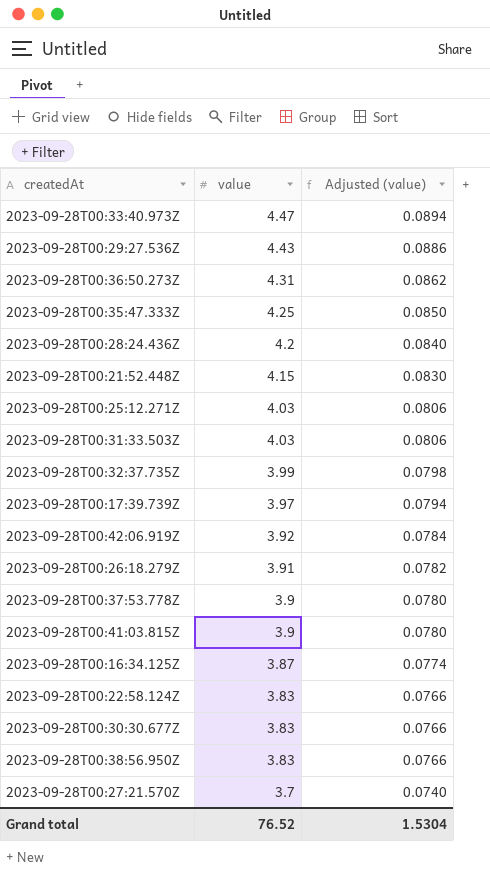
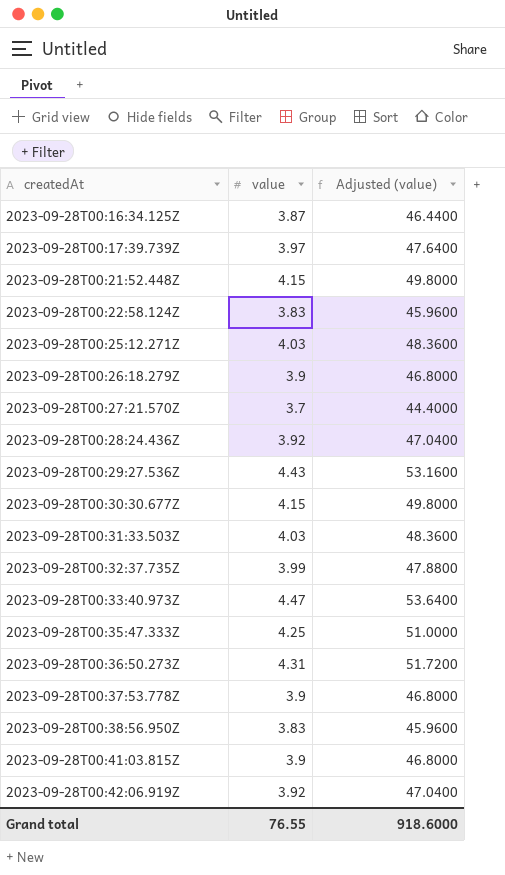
row order: value descending -> createdAt ascending
column Adjusted (value) | formula: [value] * 0.02 -> [value] * 12
2023-09-28T00:26:18.279Z | value: 3.91 -> 3.9
2023-09-28T00:28:24.436Z | value: 4.2 -> 3.92
2023-09-28T00:30:30.677Z | value: 3.83 -> 4.15
Grand total | value: 76.52 -> 76.55
Grand total | Adjusted (value): 1.5304 -> 918.6000

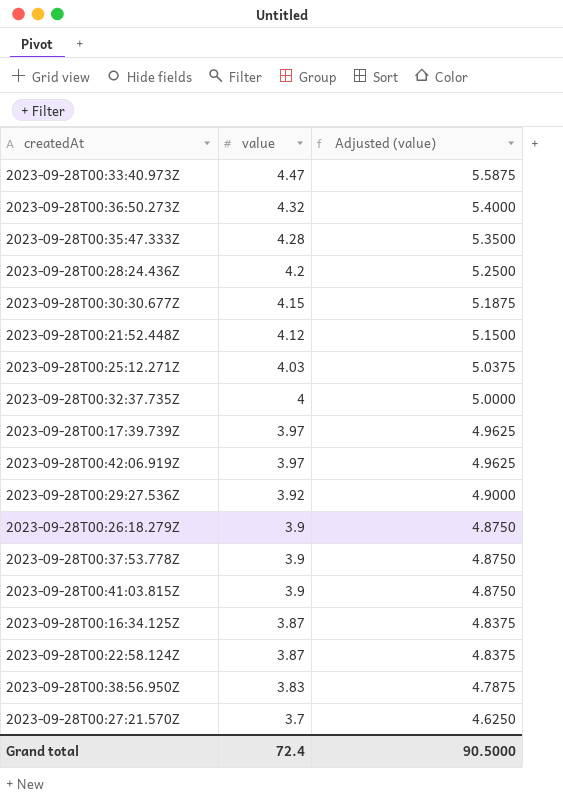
row order: createdAt ascending -> value descending
column Adjusted (value) | formula: [value] * 12 -> [value] * 1.25
row 2023-09-28T00:31:33.503Z: 4.03 | 48.3600 -> none
2023-09-28T00:36:50.273Z | value: 4.31 -> 4.32
2023-09-28T00:35:47.333Z | value: 4.25 -> 4.28
2023-09-28T00:28:24.436Z | value: 3.92 -> 4.2
2023-09-28T00:21:52.448Z | value: 4.15 -> 4.12
2023-09-28T00:32:37.735Z | value: 3.99 -> 4
2023-09-28T00:42:06.919Z | value: 3.92 -> 3.97
2023-09-28T00:29:27.536Z | value: 4.43 -> 3.92
2023-09-28T00:22:58.124Z | value: 3.83 -> 3.87
Grand total | value: 76.55 -> 72.4
Grand total | Adjusted (value): 918.6000 -> 90.5000

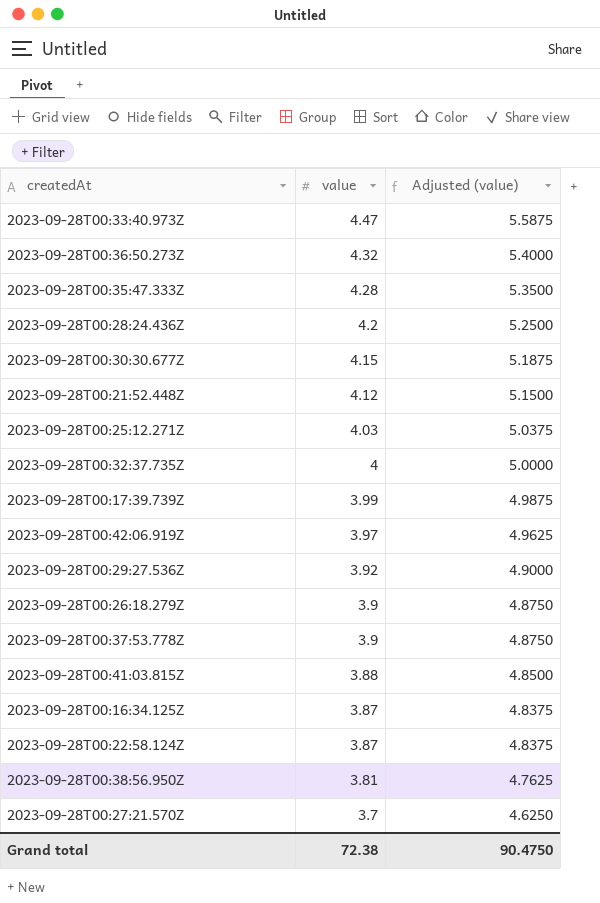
2023-09-28T00:17:39.739Z | value: 3.97 -> 3.99
2023-09-28T00:17:39.739Z | Adjusted (value): 4.9625 -> 4.9875
2023-09-28T00:41:03.815Z | value: 3.9 -> 3.88
2023-09-28T00:41:03.815Z | Adjusted (value): 4.8750 -> 4.8500
2023-09-28T00:38:56.950Z | value: 3.83 -> 3.81
2023-09-28T00:38:56.950Z | Adjusted (value): 4.7875 -> 4.7625
Grand total | value: 72.4 -> 72.38
Grand total | Adjusted (value): 90.5000 -> 90.4750

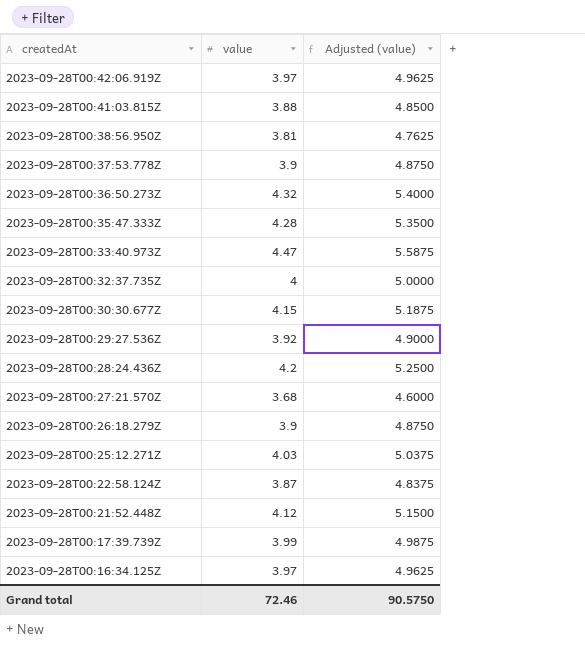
row order: value descending -> createdAt descending
2023-09-28T00:27:21.570Z | value: 3.7 -> 3.68
2023-09-28T00:27:21.570Z | Adjusted (value): 4.6250 -> 4.6000
2023-09-28T00:16:34.125Z | value: 3.87 -> 3.97
2023-09-28T00:16:34.125Z | Adjusted (value): 4.8375 -> 4.9625
Grand total | value: 72.38 -> 72.46
Grand total | Adjusted (value): 90.4750 -> 90.5750

